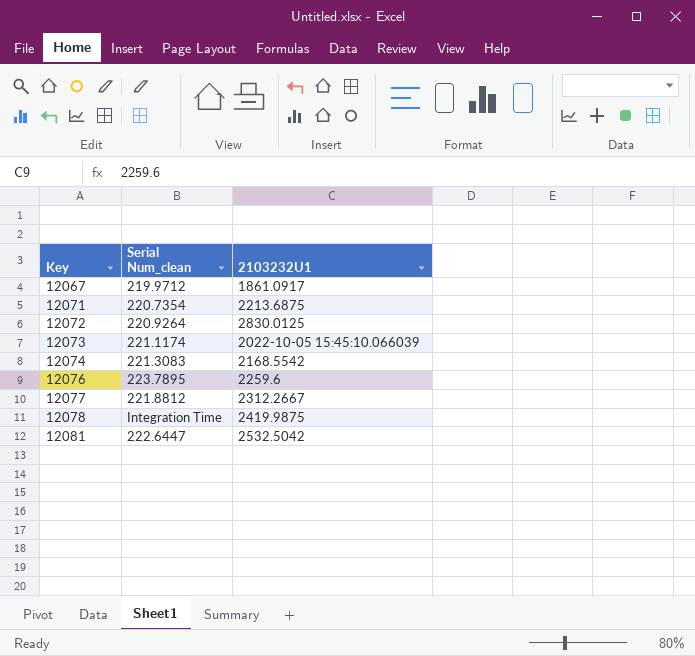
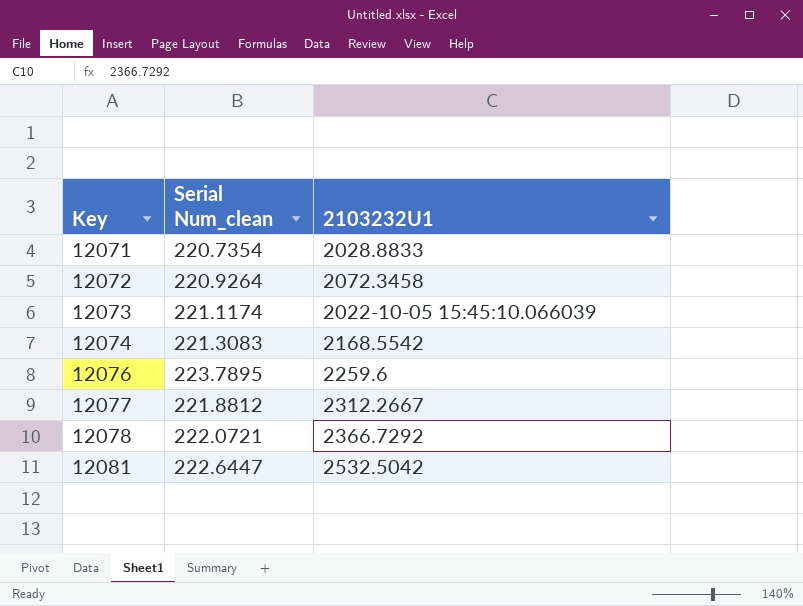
row 12067: 219.9712 | 1861.0917 -> none
12071 | 2103232U1: 2213.6875 -> 2028.8833
12072 | 2103232U1: 2830.0125 -> 2072.3458
12078 | Serial Num_clean: Integration Time -> 222.0721
12078 | 2103232U1: 2419.9875 -> 2366.7292

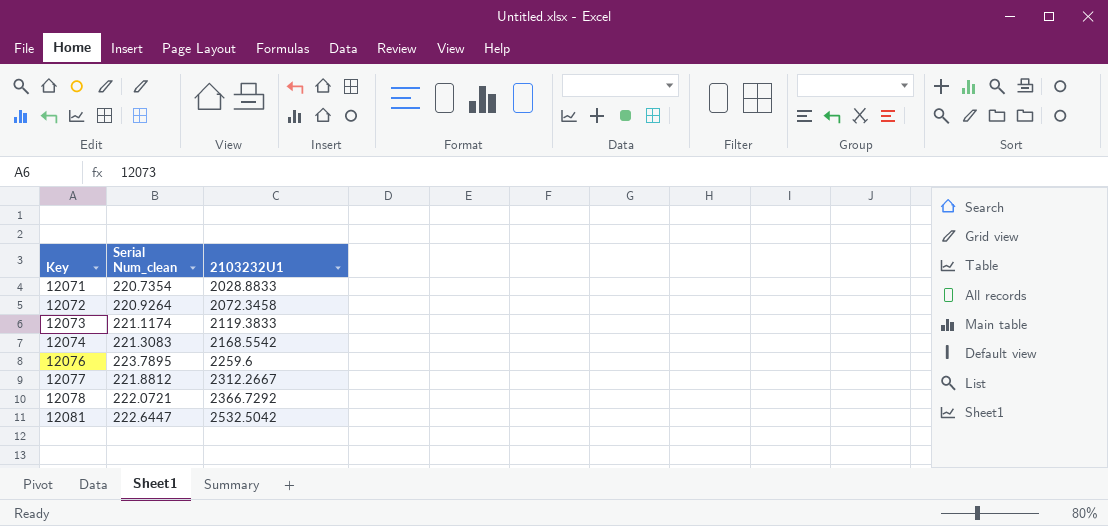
12073 | 2103232U1: 2022-10-05 15:45:10.066039 -> 2119.3833

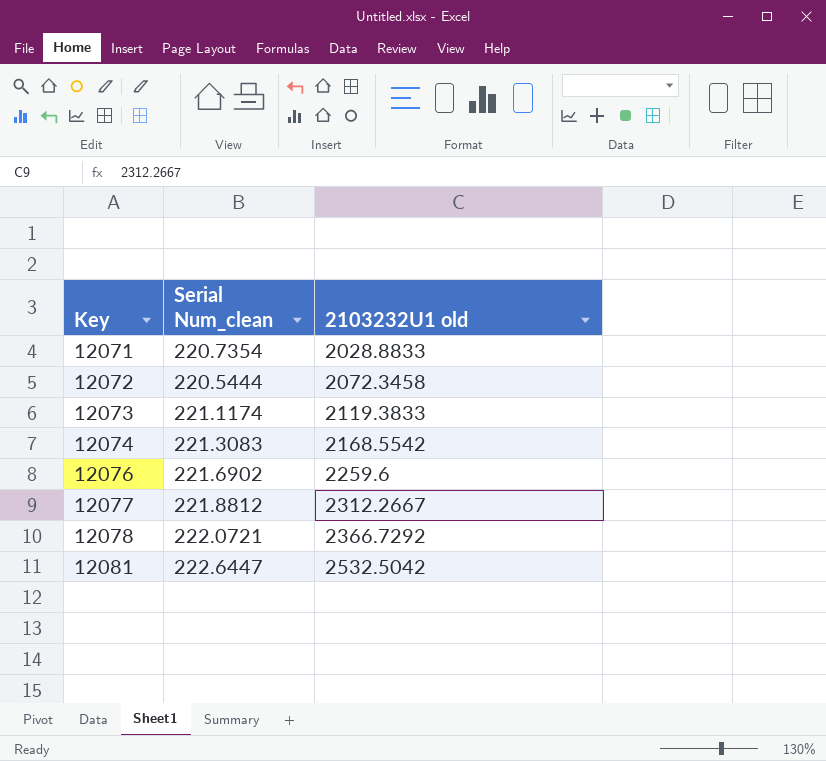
column name: 2103232U1 -> 2103232U1 old
12072 | Serial Num_clean: 220.9264 -> 220.5444
12076 | Serial Num_clean: 223.7895 -> 221.6902

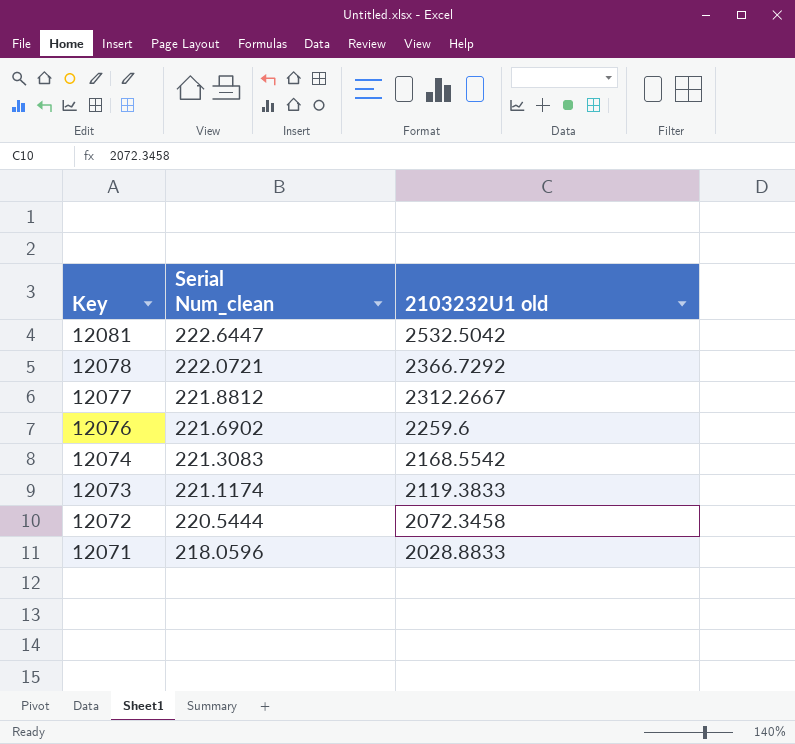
row order: Key ascending -> Key descending
12071 | Serial Num_clean: 220.7354 -> 218.0596

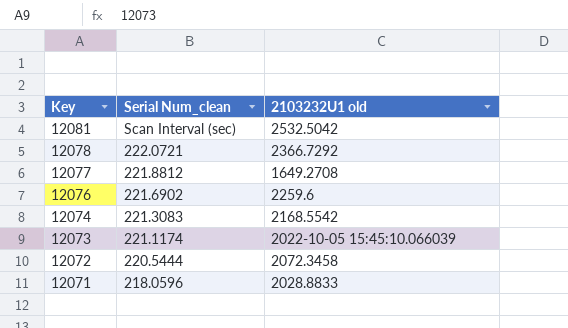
12081 | Serial Num_clean: 222.6447 -> Scan Interval (sec)
12077 | 2103232U1 old: 2312.2667 -> 1649.2708
12073 | 2103232U1 old: 2119.3833 -> 2022-10-05 15:45:10.066039

